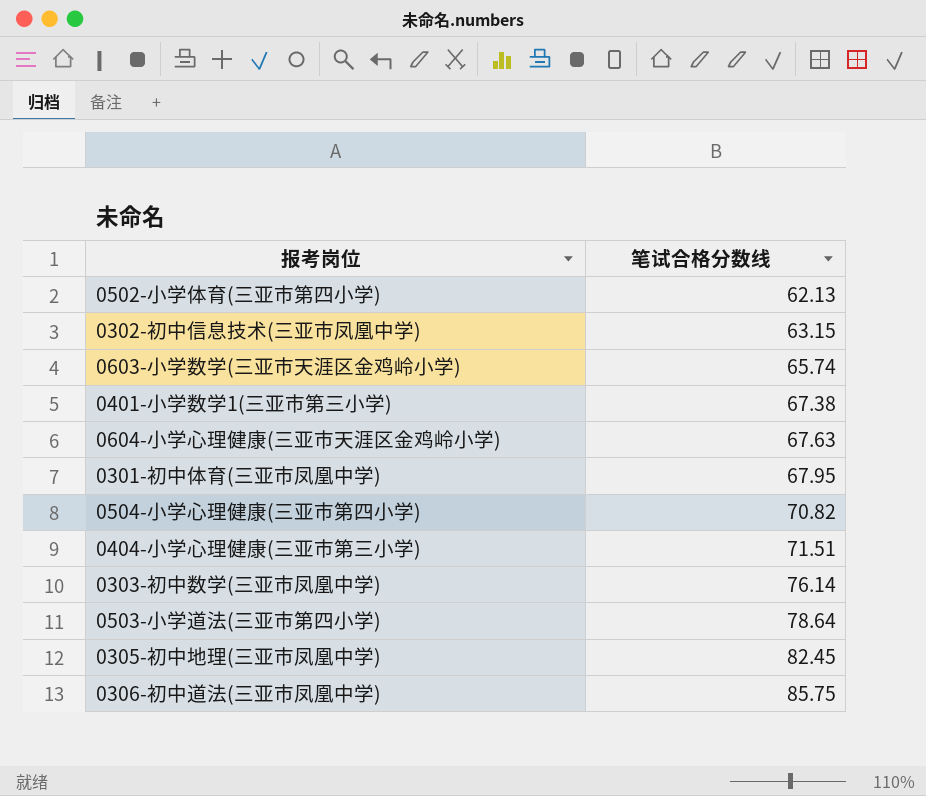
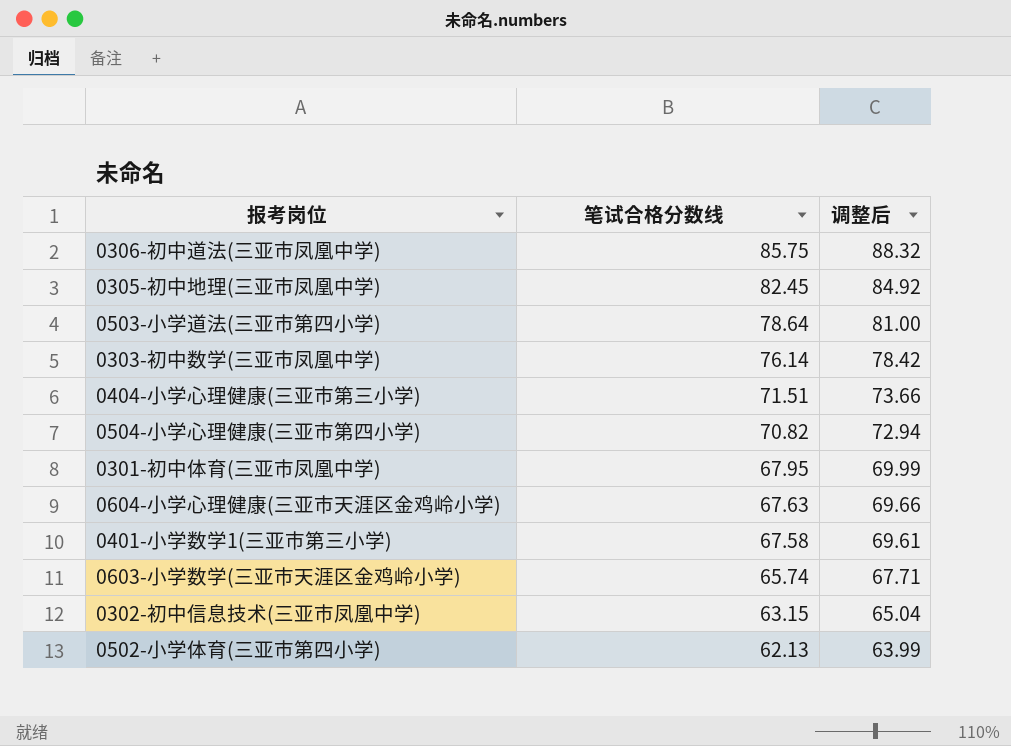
row order: 笔试合格分数线 ascending -> 笔试合格分数线 descending
column 调整后 | formula: none -> [笔试合格分数线] * 1.03
0401-小学数学1(三亚市第三小学) | 笔试合格分数线: 67.38 -> 67.58

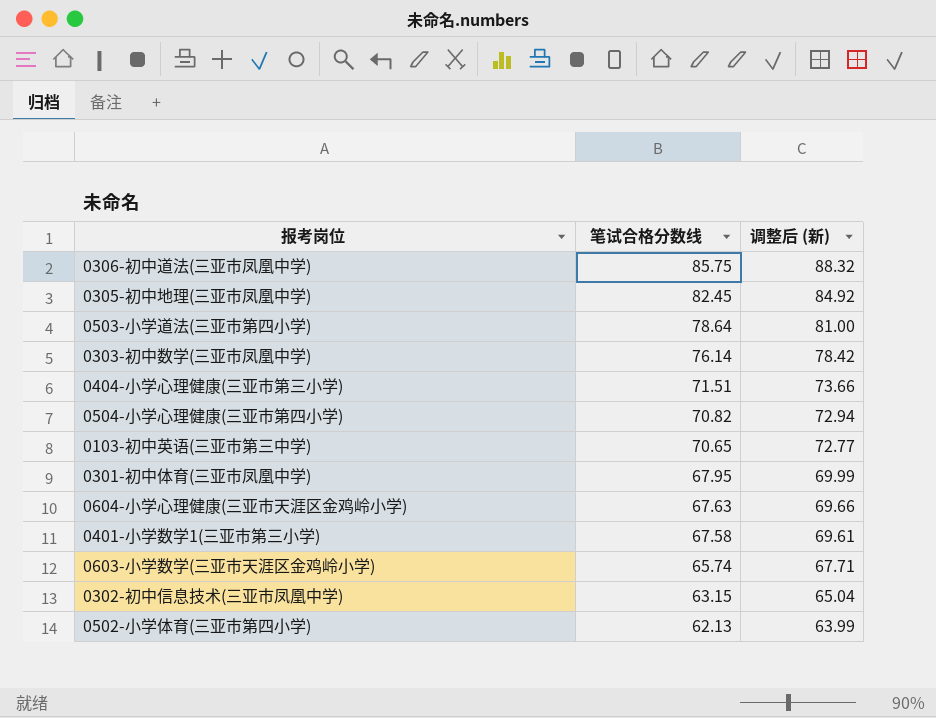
column name: 调整后 -> 调整后 (新)
row 0103-初中英语(三亚市第三中学): none -> 70.65 | 72.77

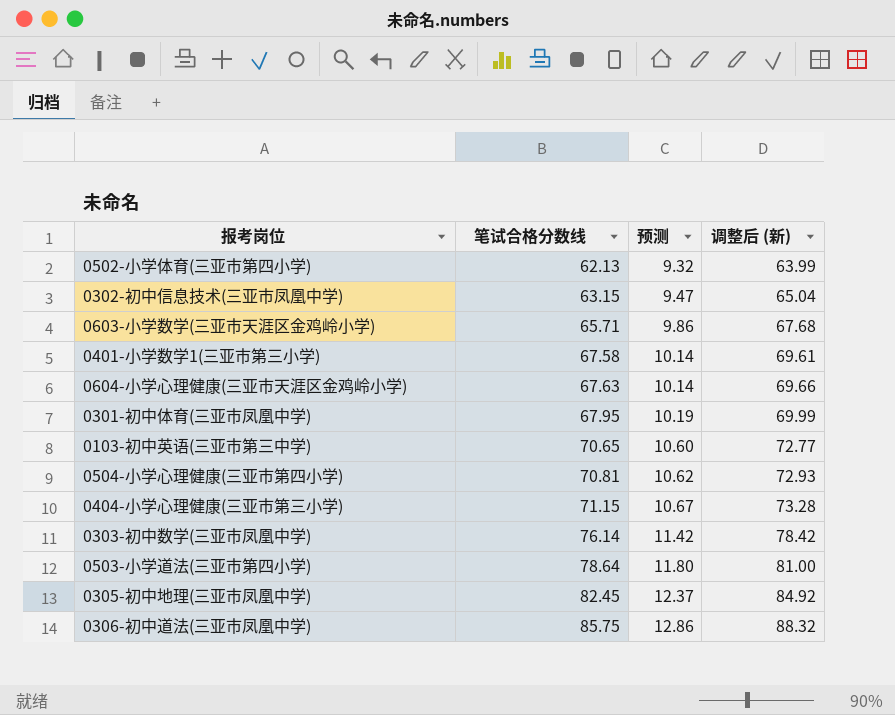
row order: 笔试合格分数线 descending -> 笔试合格分数线 ascending
column 预测 | formula: none -> [笔试合格分数线] * 0.15
0603-小学数学(三亚市天涯区金鸡岭小学) | 笔试合格分数线: 65.74 -> 65.71
0603-小学数学(三亚市天涯区金鸡岭小学) | 调整后 (新): 67.71 -> 67.68
0504-小学心理健康(三亚市第四小学) | 笔试合格分数线: 70.82 -> 70.81
0504-小学心理健康(三亚市第四小学) | 调整后 (新): 72.94 -> 72.93
0404-小学心理健康(三亚市第三小学) | 笔试合格分数线: 71.51 -> 71.15
0404-小学心理健康(三亚市第三小学) | 调整后 (新): 73.66 -> 73.28

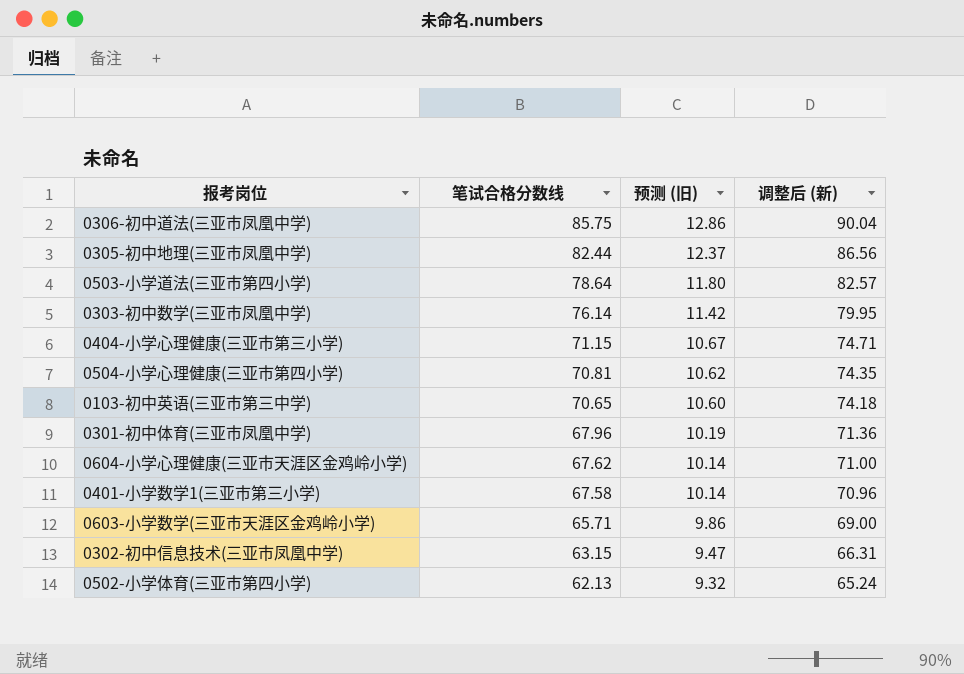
row order: 笔试合格分数线 ascending -> 笔试合格分数线 descending
column name: 预测 -> 预测 (旧)
column 调整后 (新) | formula: [笔试合格分数线] * 1.03 -> [笔试合格分数线] * 1.05
0305-初中地理(三亚市凤凰中学) | 笔试合格分数线: 82.45 -> 82.44
0301-初中体育(三亚市凤凰中学) | 笔试合格分数线: 67.95 -> 67.96
0604-小学心理健康(三亚市天涯区金鸡岭小学) | 笔试合格分数线: 67.63 -> 67.62

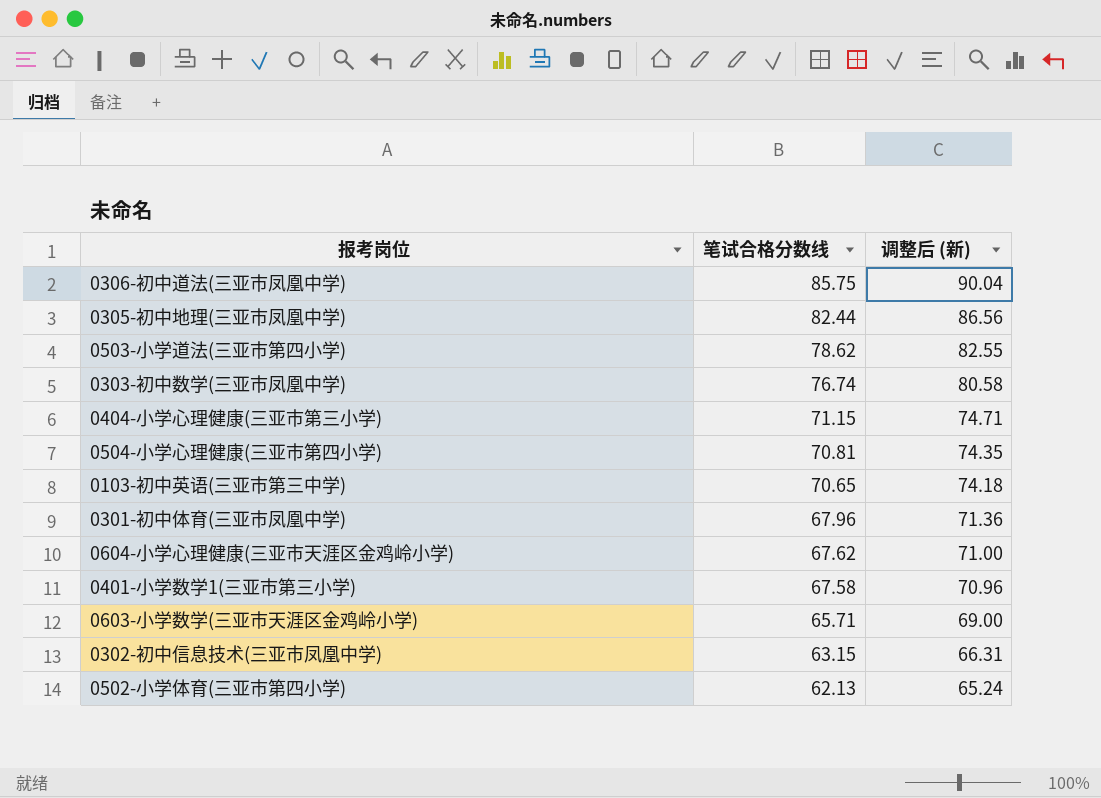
column 预测 (旧) | formula: [笔试合格分数线] * 0.15 -> none
0503-小学道法(三亚市第四小学) | 笔试合格分数线: 78.64 -> 78.62
0503-小学道法(三亚市第四小学) | 调整后 (新): 82.57 -> 82.55
0303-初中数学(三亚市凤凰中学) | 笔试合格分数线: 76.14 -> 76.74
0303-初中数学(三亚市凤凰中学) | 调整后 (新): 79.95 -> 80.58

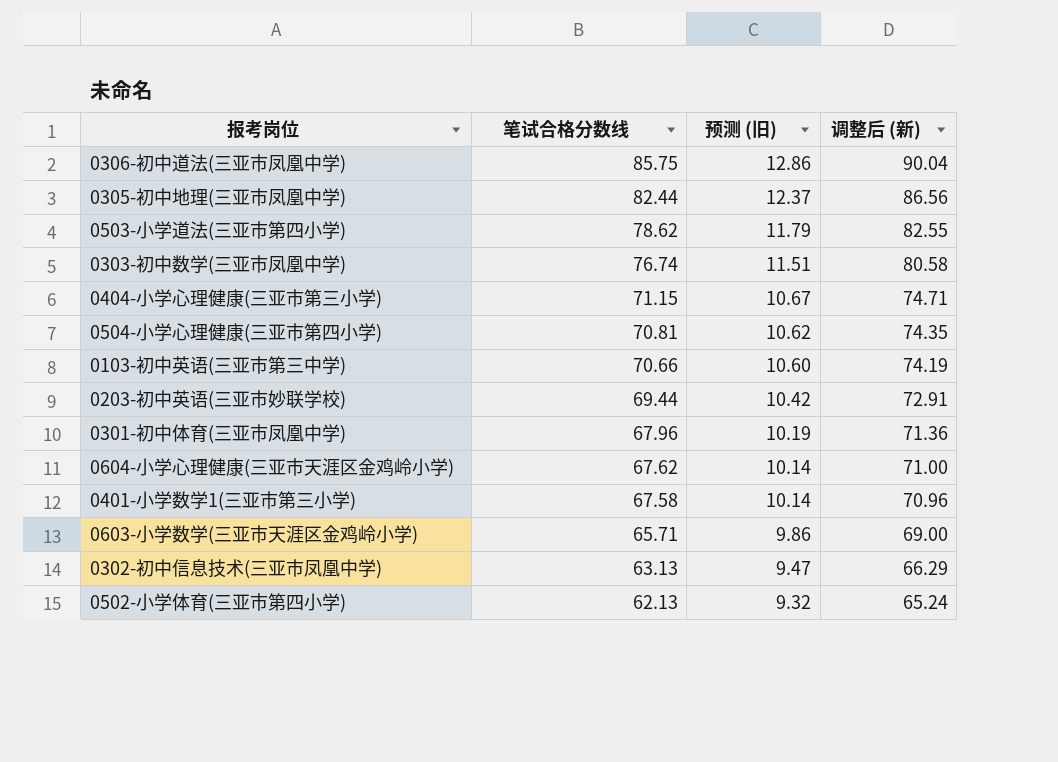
column 预测 (旧) | formula: none -> [笔试合格分数线] * 0.15
0103-初中英语(三亚市第三中学) | 笔试合格分数线: 70.65 -> 70.66
0103-初中英语(三亚市第三中学) | 调整后 (新): 74.18 -> 74.19
row 0203-初中英语(三亚市妙联学校): none -> 69.44 | 10.42 | 72.91
0302-初中信息技术(三亚市凤凰中学) | 笔试合格分数线: 63.15 -> 63.13
0302-初中信息技术(三亚市凤凰中学) | 调整后 (新): 66.31 -> 66.29

